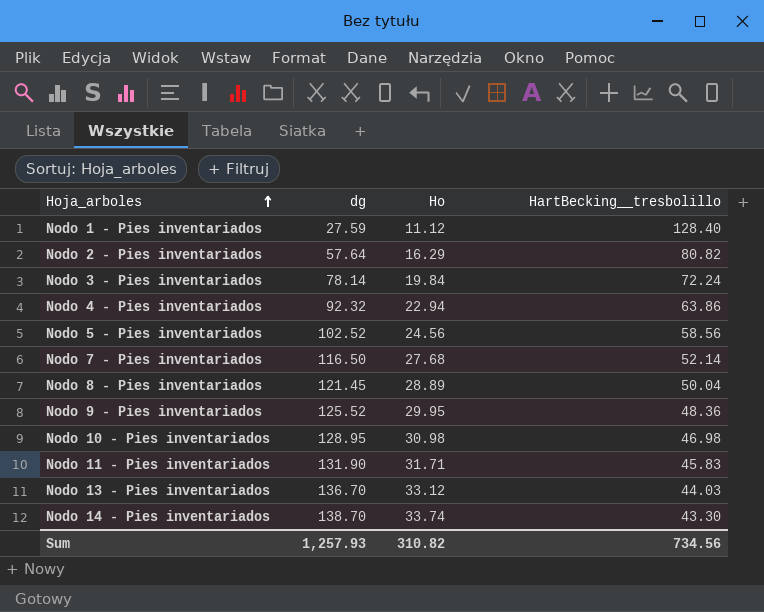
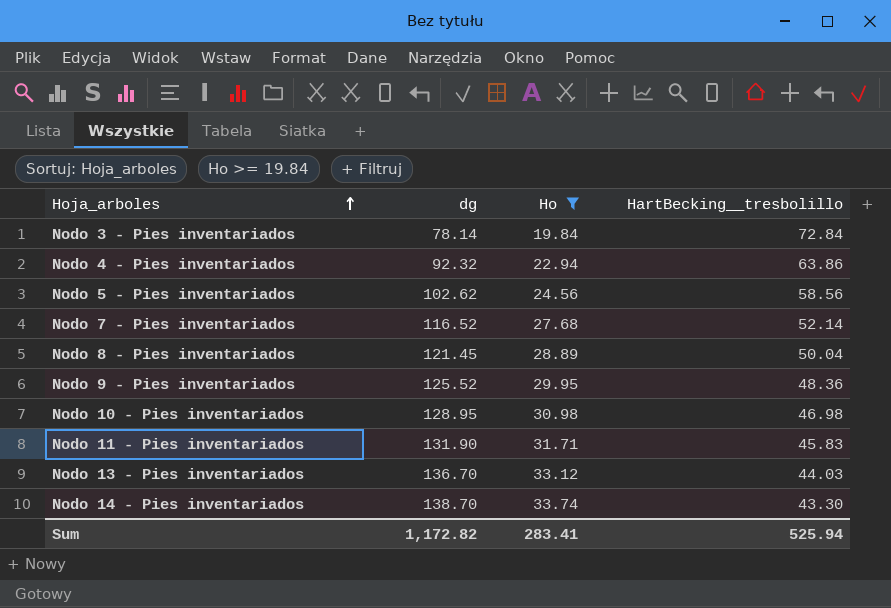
filter: none -> Ho >= 19.84
Nodo 3 - Pies inventariados | HartBecking__tresbolillo: 72.24 -> 72.84
Nodo 5 - Pies inventariados | dg: 102.52 -> 102.62
Nodo 7 - Pies inventariados | dg: 116.50 -> 116.52
Sum | dg: 1,257.93 -> 1,172.82
Sum | Ho: 310.82 -> 283.41
Sum | HartBecking__tresbolillo: 734.56 -> 525.94

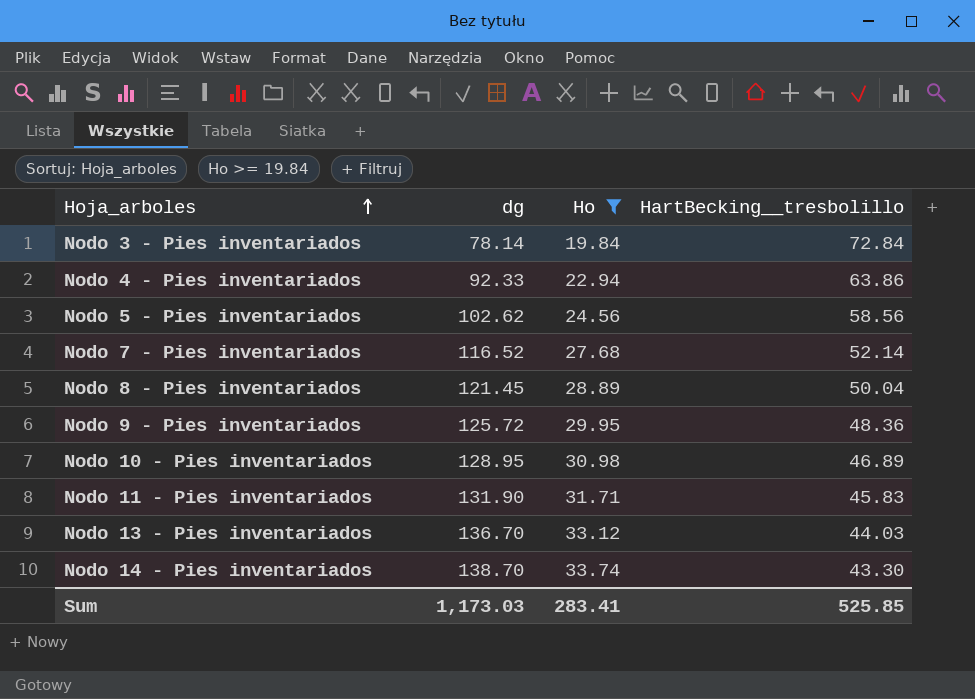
Nodo 4 - Pies inventariados | dg: 92.32 -> 92.33
Nodo 9 - Pies inventariados | dg: 125.52 -> 125.72
Nodo 10 - Pies inventariados | HartBecking__tresbolillo: 46.98 -> 46.89
Sum | dg: 1,172.82 -> 1,173.03
Sum | HartBecking__tresbolillo: 525.94 -> 525.85

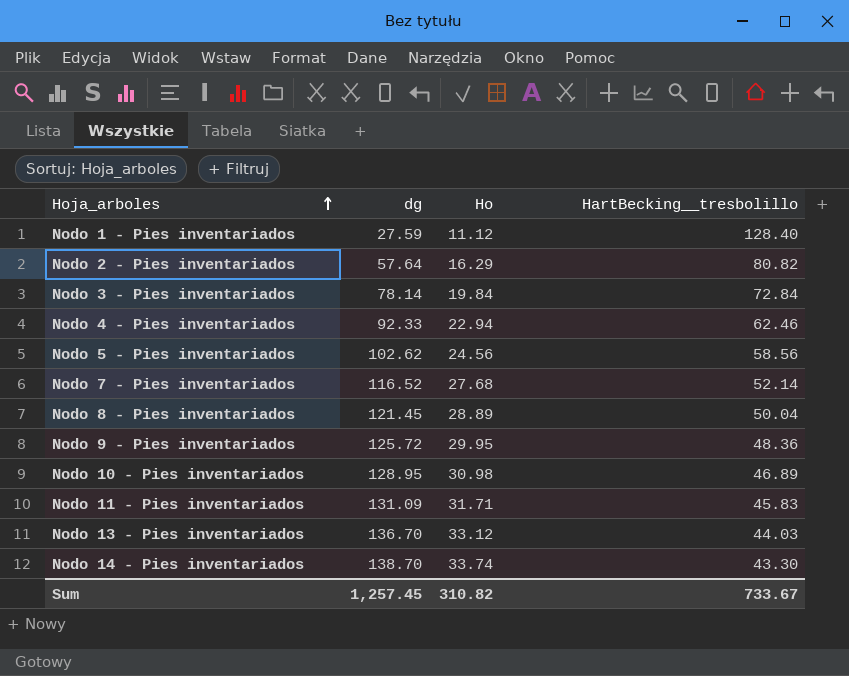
filter: Ho >= 19.84 -> none
Nodo 4 - Pies inventariados | HartBecking__tresbolillo: 63.86 -> 62.46
Nodo 11 - Pies inventariados | dg: 131.90 -> 131.09
Sum | dg: 1,173.03 -> 1,257.45
Sum | Ho: 283.41 -> 310.82
Sum | HartBecking__tresbolillo: 525.85 -> 733.67

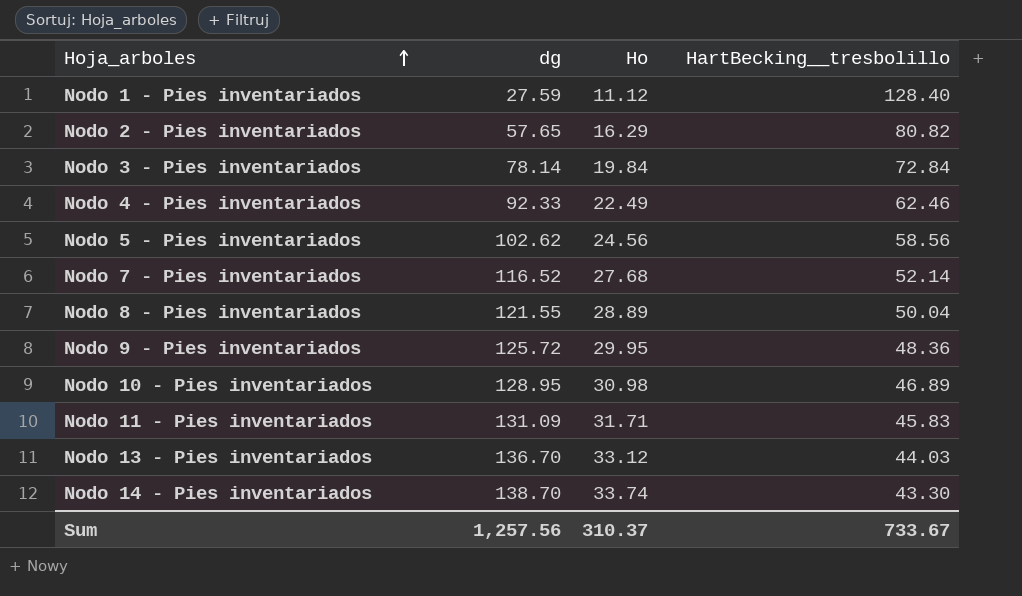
Nodo 2 - Pies inventariados | dg: 57.64 -> 57.65
Nodo 4 - Pies inventariados | Ho: 22.94 -> 22.49
Nodo 8 - Pies inventariados | dg: 121.45 -> 121.55
Sum | dg: 1,257.45 -> 1,257.56
Sum | Ho: 310.82 -> 310.37

